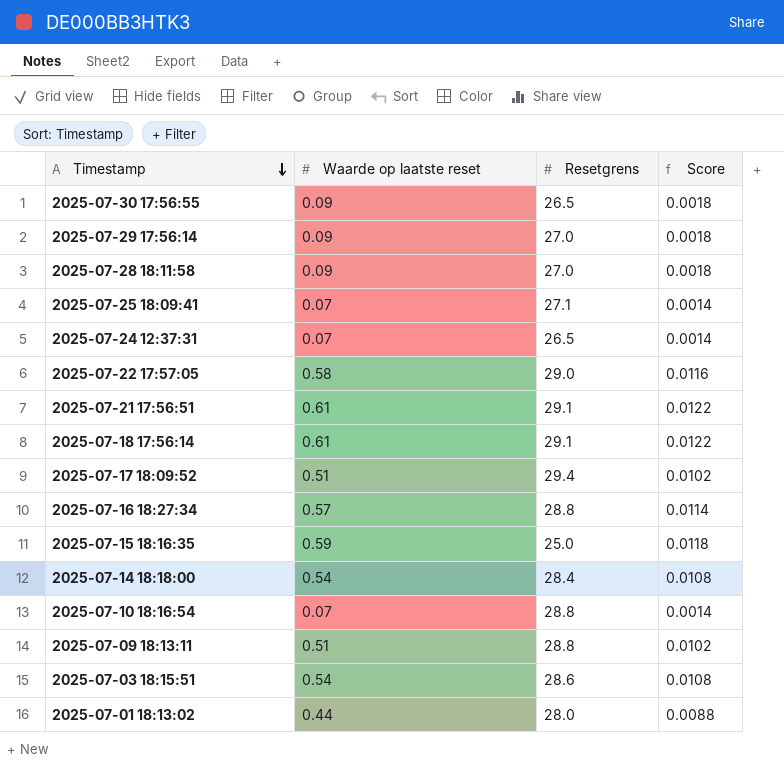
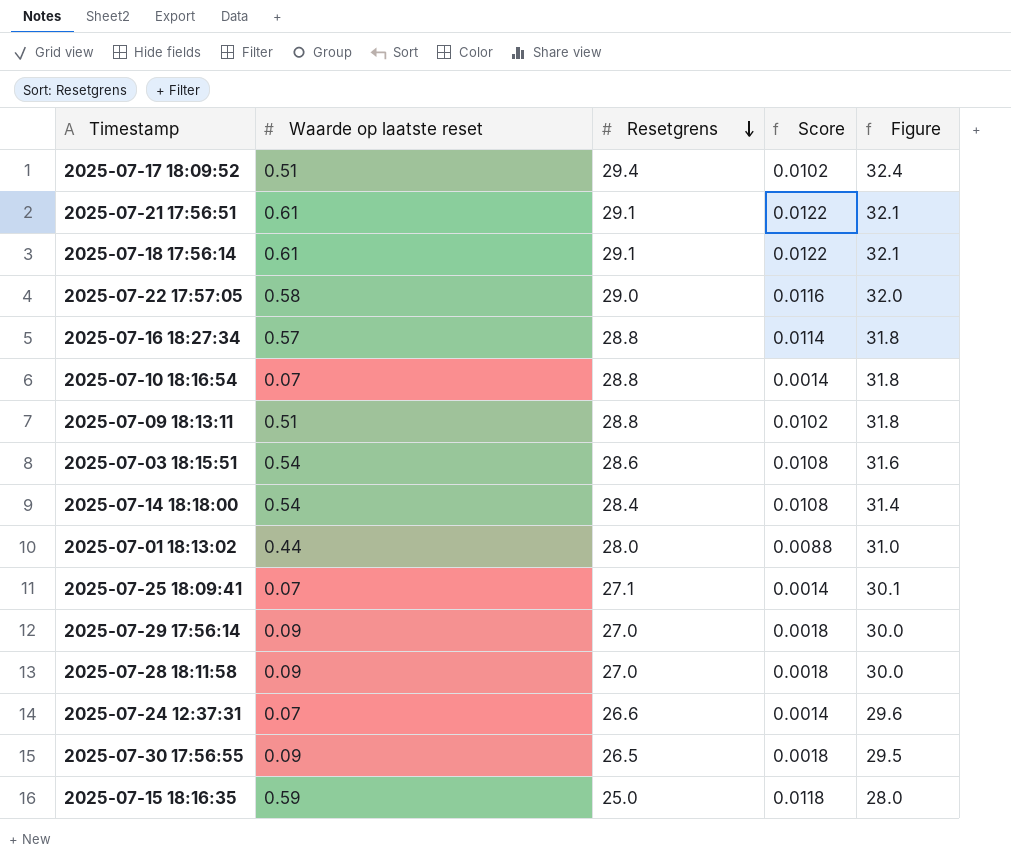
row order: Timestamp descending -> Resetgrens descending
column Figure | formula: none -> [Resetgrens] + 3
2025-07-24 12:37:31 | Resetgrens: 26.5 -> 26.6

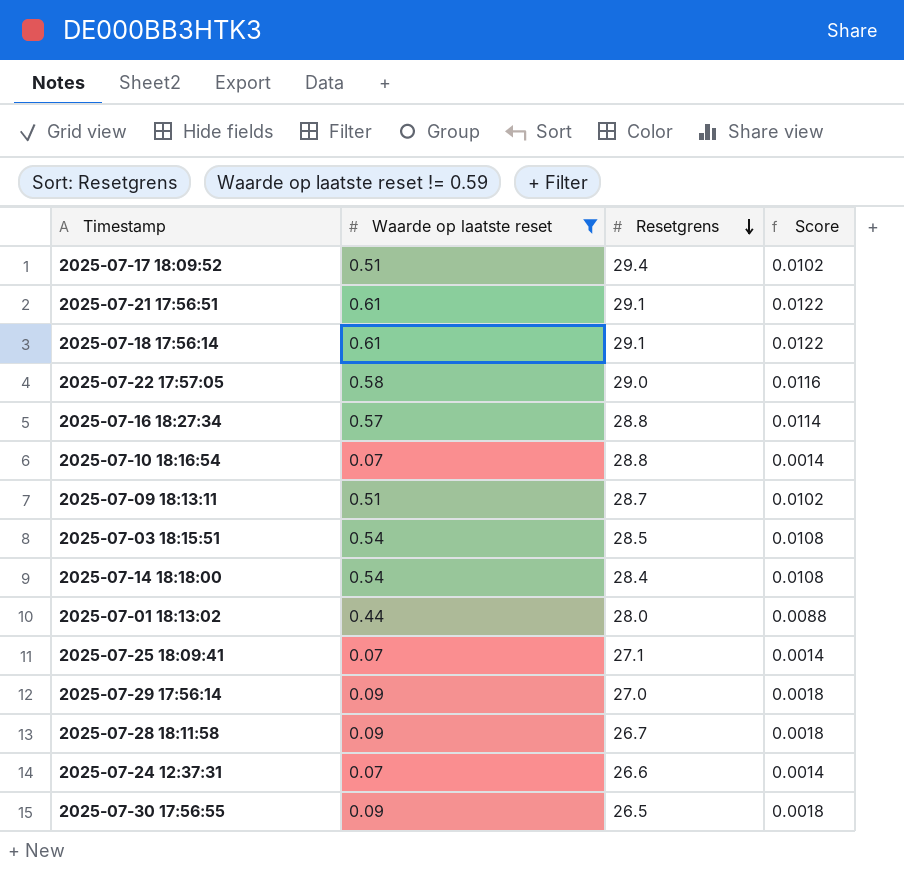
filter: none -> Waarde op laatste reset != 0.59
column Figure | formula: [Resetgrens] + 3 -> none
2025-07-09 18:13:11 | Resetgrens: 28.8 -> 28.7
2025-07-03 18:15:51 | Resetgrens: 28.6 -> 28.5
2025-07-28 18:11:58 | Resetgrens: 27.0 -> 26.7

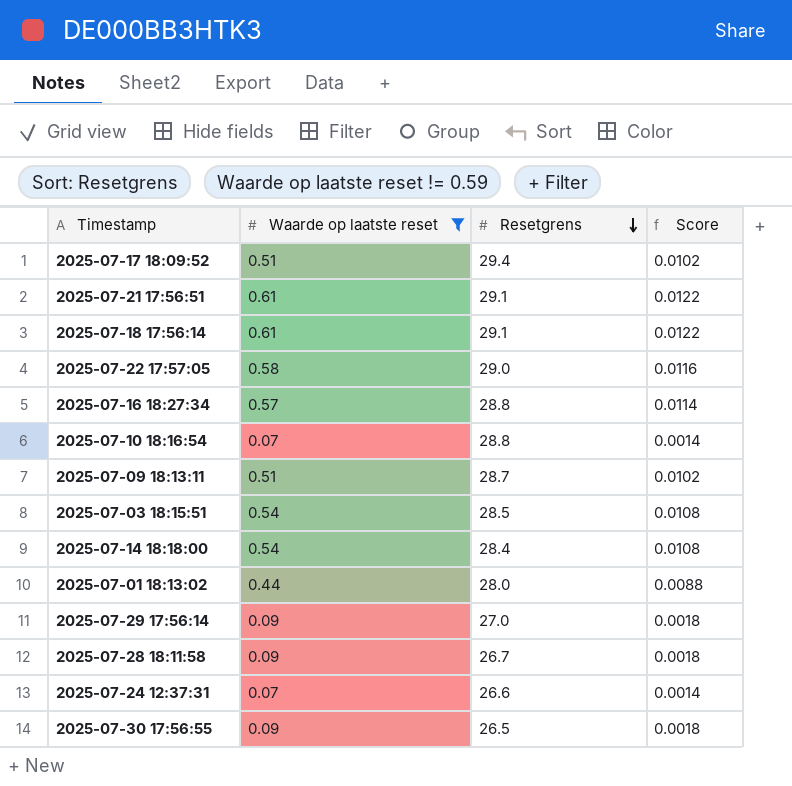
row 2025-07-25 18:09:41: 0.07 | 27.1 | 0.0014 -> none

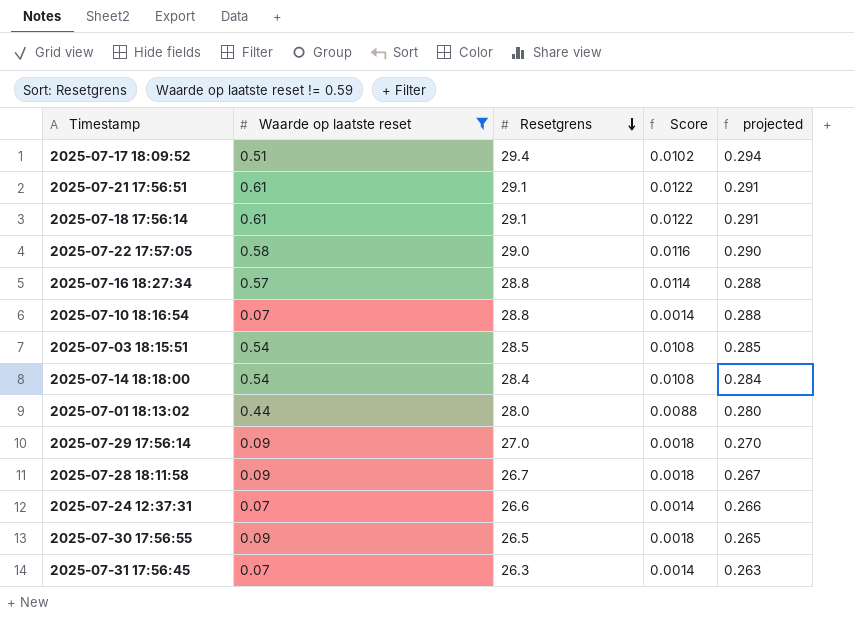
column projected | formula: none -> [Resetgrens] * 0.01
row 2025-07-09 18:13:11: 0.51 | 28.7 | 0.0102 -> none
row 2025-07-31 17:56:45: none -> 0.07 | 26.3 | 0.0014 | 0.263

